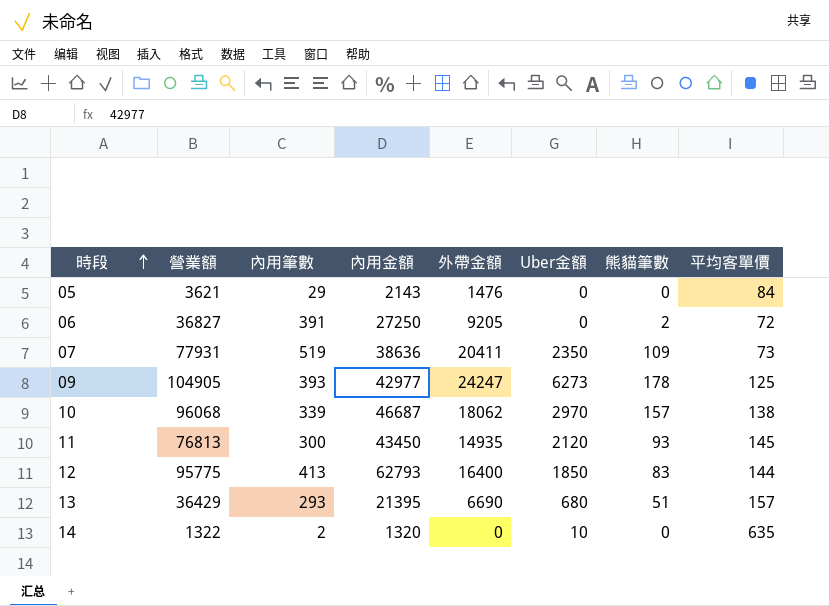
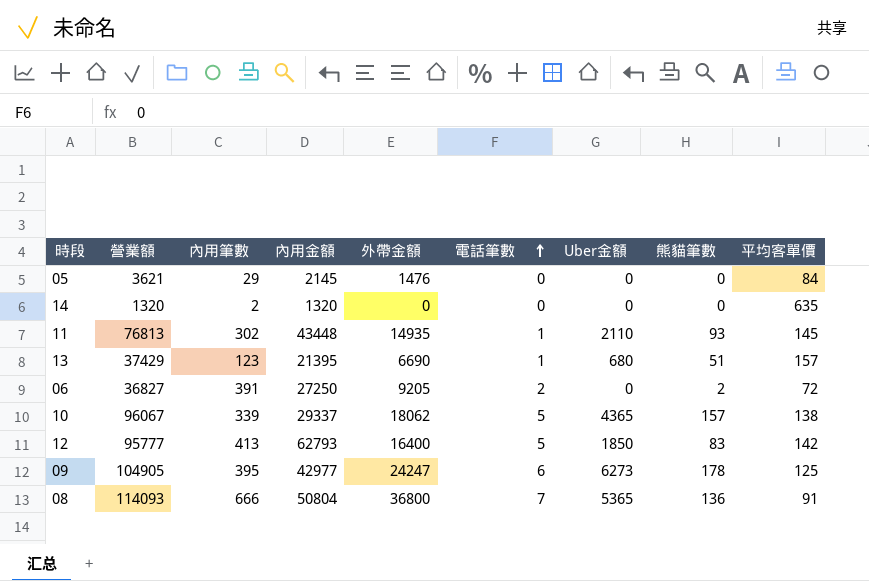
row order: 時段 ascending -> 電話筆數 ascending
column 電話筆數 | position: none -> 6
row 07: 77931 | 519 | 38636 | 20411 | 2350 | 109 | 73 -> none
05 | 內用金額: 2143 -> 2145
14 | 營業額: 1322 -> 1320
14 | Uber金額: 10 -> 0
11 | 內用筆數: 300 -> 302
11 | 內用金額: 43450 -> 43448
11 | Uber金額: 2120 -> 2110
13 | 營業額: 36429 -> 37429
13 | 內用筆數: 293 -> 123
10 | 營業額: 96068 -> 96067
10 | 內用金額: 46687 -> 29337
10 | Uber金額: 2970 -> 4365
12 | 營業額: 95775 -> 95777
12 | 平均客單價: 144 -> 142
09 | 內用筆數: 393 -> 395
row 08: none -> 114093 | 666 | 50804 | 36800 | 7 | 5365 | 136 | 91

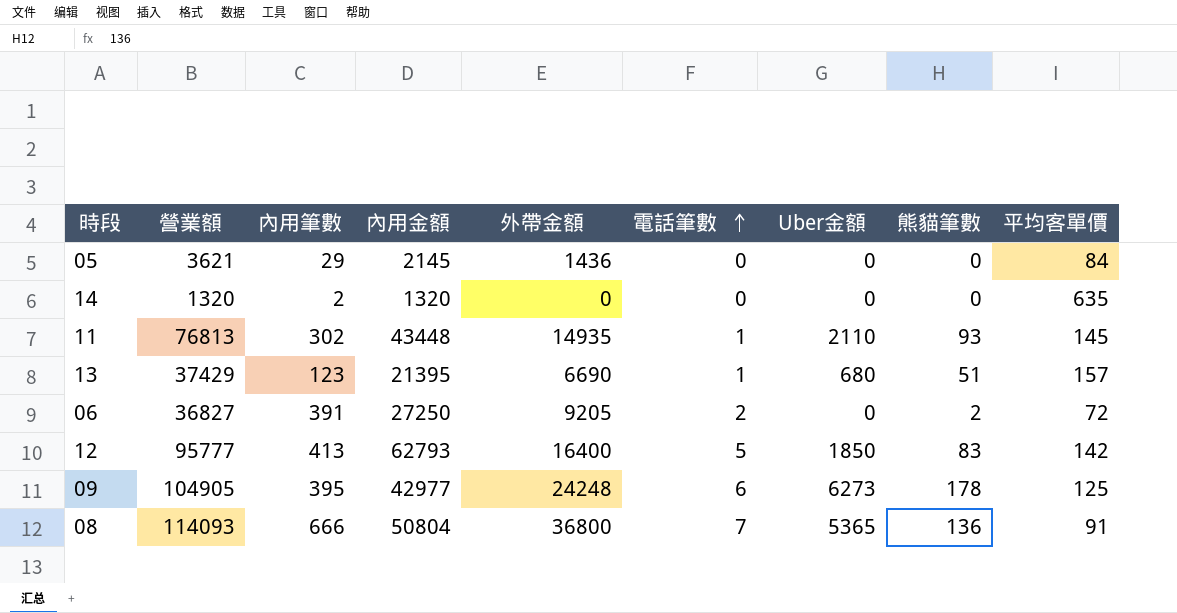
row 10: 96067 | 339 | 29337 | 18062 | 5 | 4365 | 157 | 138 -> none
05 | 外帶金額: 1476 -> 1436
09 | 外帶金額: 24247 -> 24248

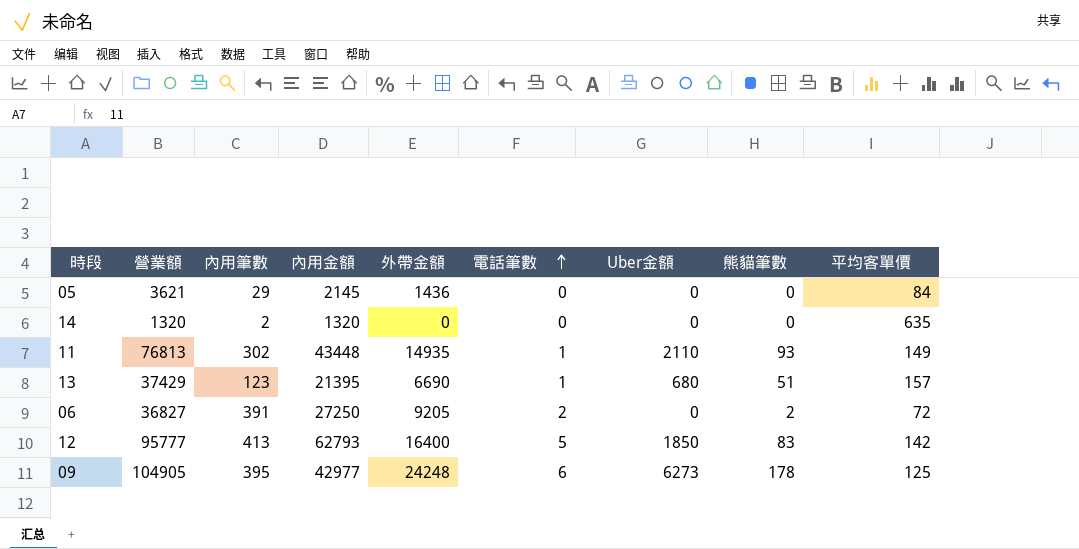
row 08: 114093 | 666 | 50804 | 36800 | 7 | 5365 | 136 | 91 -> none
11 | 平均客單價: 145 -> 149

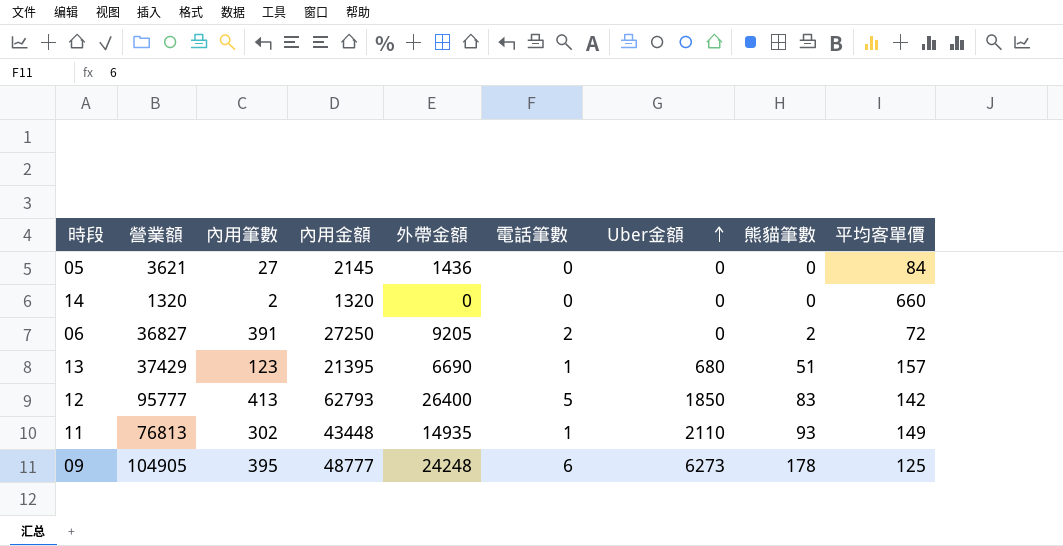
row order: 電話筆數 ascending -> Uber金額 ascending
05 | 內用筆數: 29 -> 27
14 | 平均客單價: 635 -> 660
12 | 外帶金額: 16400 -> 26400
09 | 內用金額: 42977 -> 48777

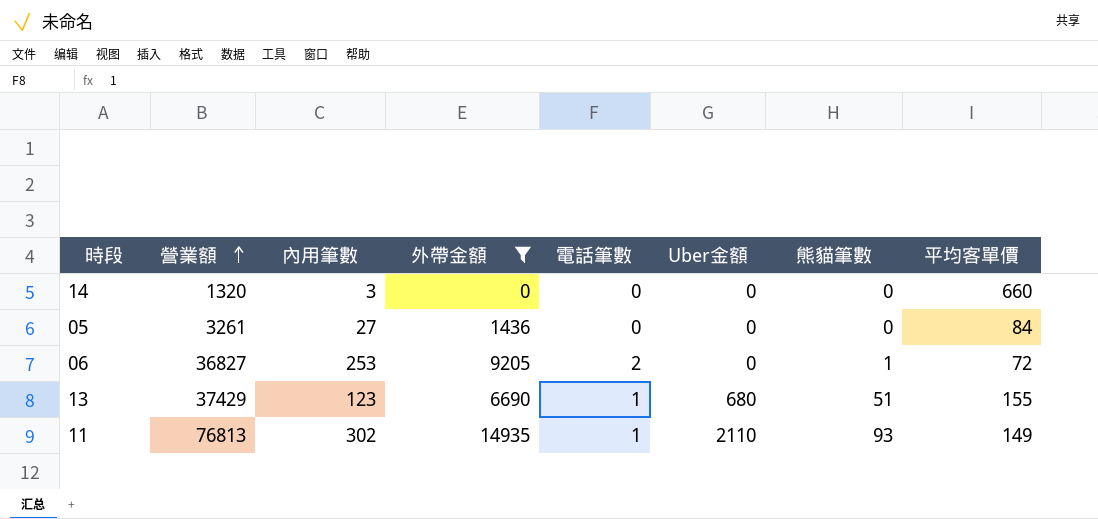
filter: none -> 外帶金額 <= 14935
row order: Uber金額 ascending -> 營業額 ascending
column 內用金額 | position: 4 -> none
14 | 內用筆數: 2 -> 3
05 | 營業額: 3621 -> 3261
06 | 內用筆數: 391 -> 253
06 | 熊貓筆數: 2 -> 1
13 | 平均客單價: 157 -> 155

